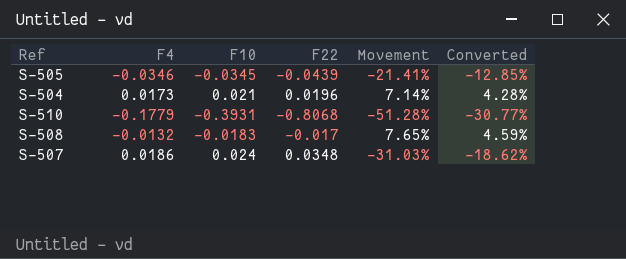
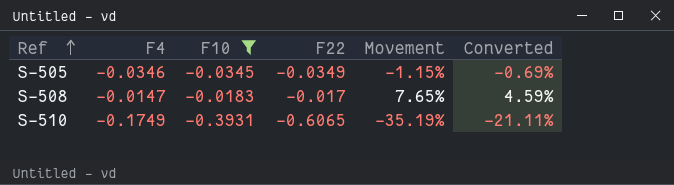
filter: none -> F10 <= -0.0183
row order: none -> Ref ascending
S-505 | F22: -0.0439 -> -0.0349
S-505 | Movement: -21.41% -> -1.15%
S-505 | Converted: -12.85% -> -0.69%
S-508 | F4: -0.0132 -> -0.0147
S-510 | F4: -0.1779 -> -0.1749
S-510 | F22: -0.8068 -> -0.6065
S-510 | Movement: -51.28% -> -35.19%
S-510 | Converted: -30.77% -> -21.11%

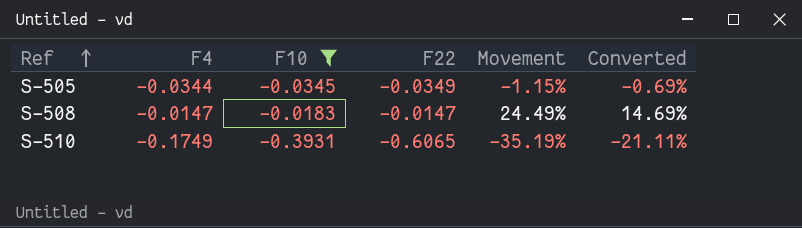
S-505 | F4: -0.0346 -> -0.0344
S-508 | F22: -0.017 -> -0.0147
S-508 | Movement: 7.65% -> 24.49%
S-508 | Converted: 4.59% -> 14.69%

